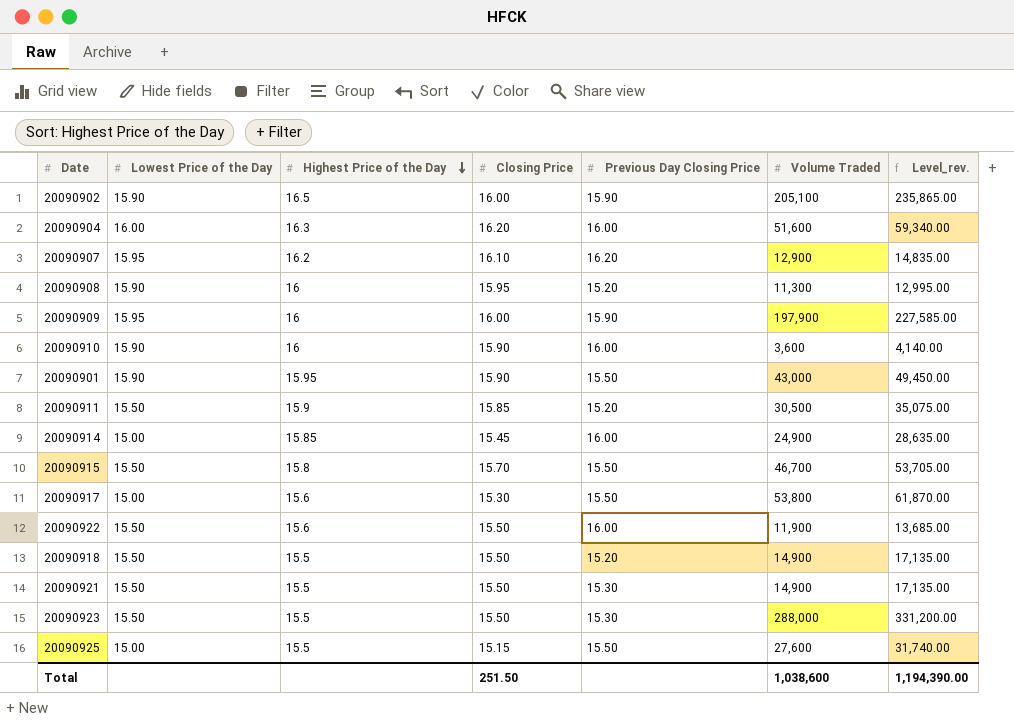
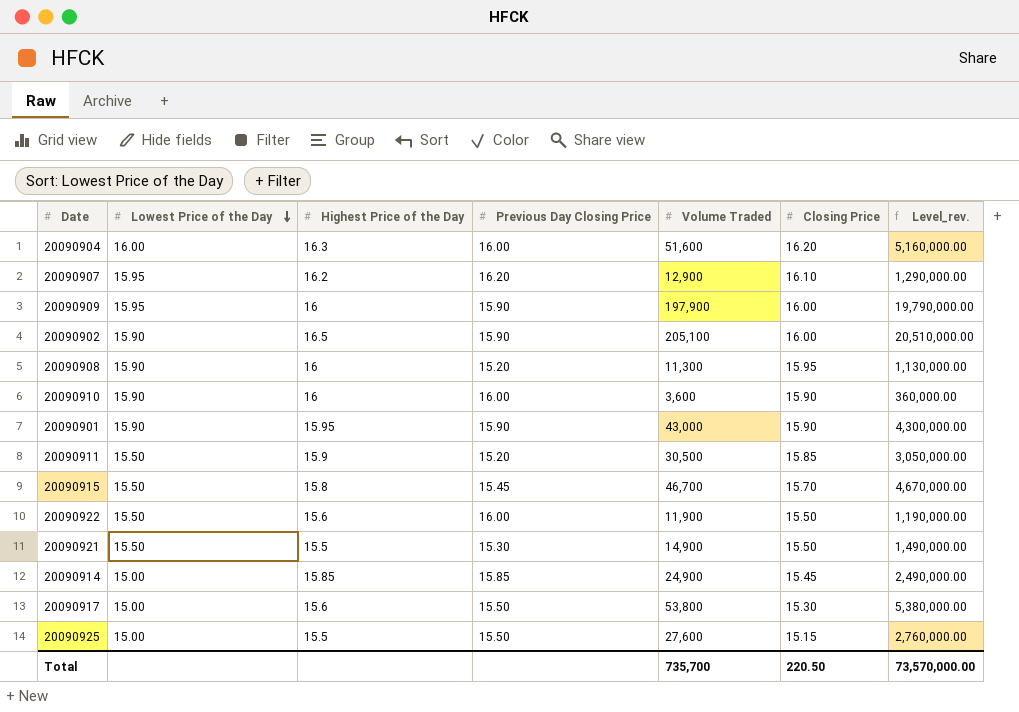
row order: Highest Price of the Day descending -> Lowest Price of the Day descending
column Closing Price | position: 4 -> 6
column Level_rev. | formula: [Volume Traded] * 1.15 -> [Volume Traded] * 100
row 20090918: 15.50 | 15.5 | 15.50 | 15.20 | 14,900 | 17,135.00 -> none
row 20090923: 15.50 | 15.5 | 15.50 | 15.30 | 288,000 | 331,200.00 -> none
20090901 | Previous Day Closing Price: 15.50 -> 15.90
20090915 | Previous Day Closing Price: 15.50 -> 15.45
20090914 | Previous Day Closing Price: 16.00 -> 15.85
Total | Volume Traded: 1,038,600 -> 735,700
Total | Closing Price: 251.50 -> 220.50
Total | Level_rev.: 1,194,390.00 -> 73,570,000.00

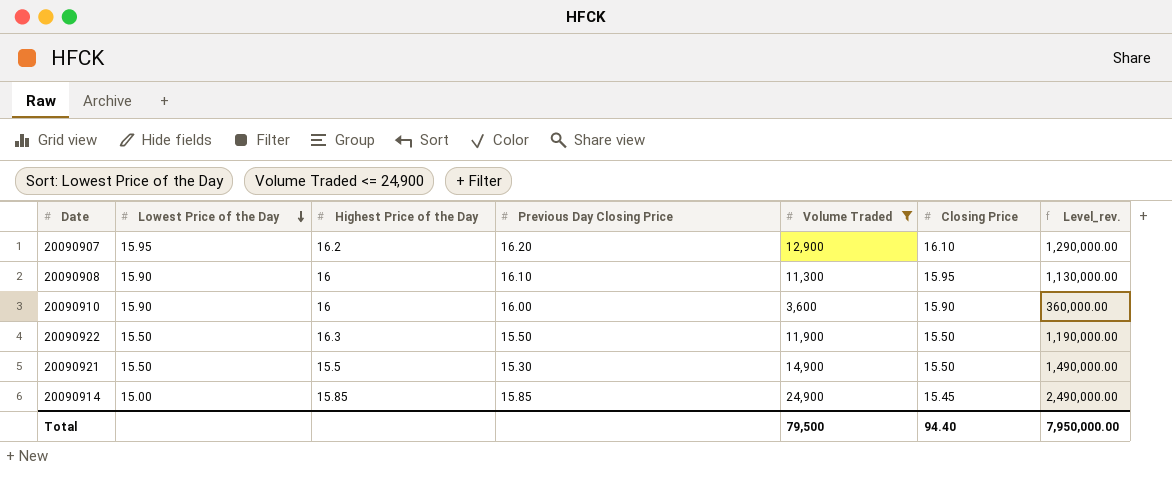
filter: none -> Volume Traded <= 24,900
20090908 | Previous Day Closing Price: 15.20 -> 16.10
20090922 | Highest Price of the Day: 15.6 -> 16.3
20090922 | Previous Day Closing Price: 16.00 -> 15.50
Total | Volume Traded: 735,700 -> 79,500
Total | Closing Price: 220.50 -> 94.40
Total | Level_rev.: 73,570,000.00 -> 7,950,000.00

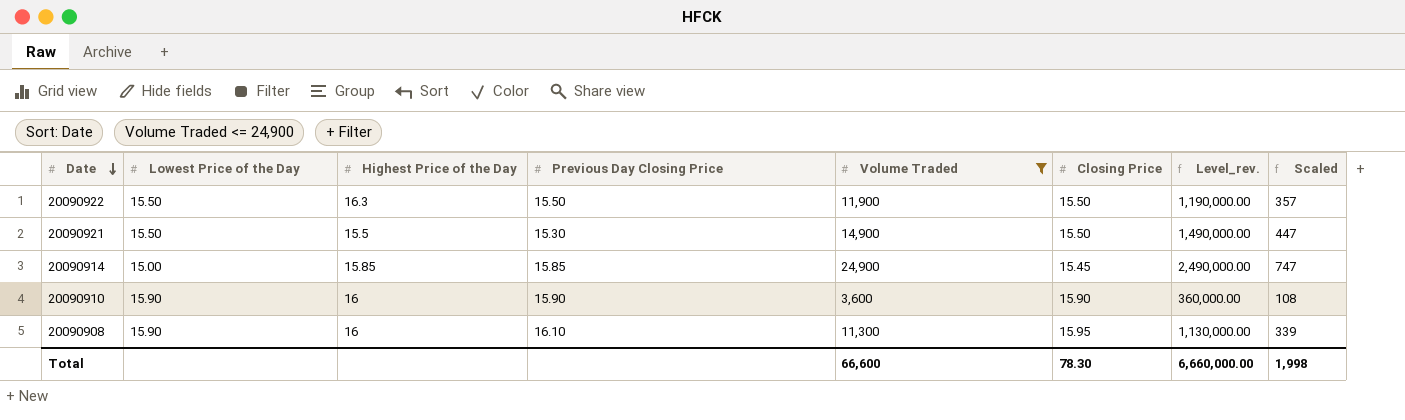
row order: Lowest Price of the Day descending -> Date descending
column Scaled | formula: none -> [Volume Traded] * 0.03
row 20090907: 15.95 | 16.2 | 16.20 | 12,900 | 16.10 | 1,290,000.00 -> none
20090910 | Previous Day Closing Price: 16.00 -> 15.90
Total | Volume Traded: 79,500 -> 66,600
Total | Closing Price: 94.40 -> 78.30
Total | Level_rev.: 7,950,000.00 -> 6,660,000.00

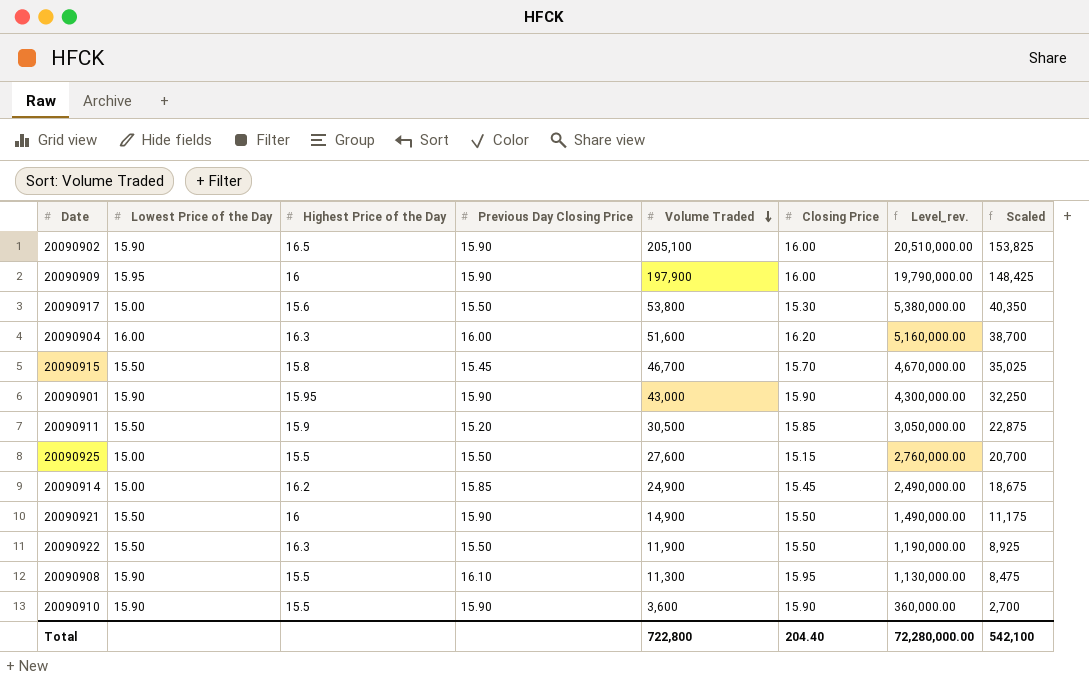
filter: Volume Traded <= 24,900 -> none
row order: Date descending -> Volume Traded descending
column Scaled | formula: [Volume Traded] * 0.03 -> [Volume Traded] * 0.75
20090914 | Highest Price of the Day: 15.85 -> 16.2
20090921 | Highest Price of the Day: 15.5 -> 16
20090921 | Previous Day Closing Price: 15.30 -> 15.90
20090908 | Highest Price of the Day: 16 -> 15.5
20090910 | Highest Price of the Day: 16 -> 15.5
Total | Volume Traded: 66,600 -> 722,800
Total | Closing Price: 78.30 -> 204.40
Total | Level_rev.: 6,660,000.00 -> 72,280,000.00
Total | Scaled: 1,998 -> 542,100

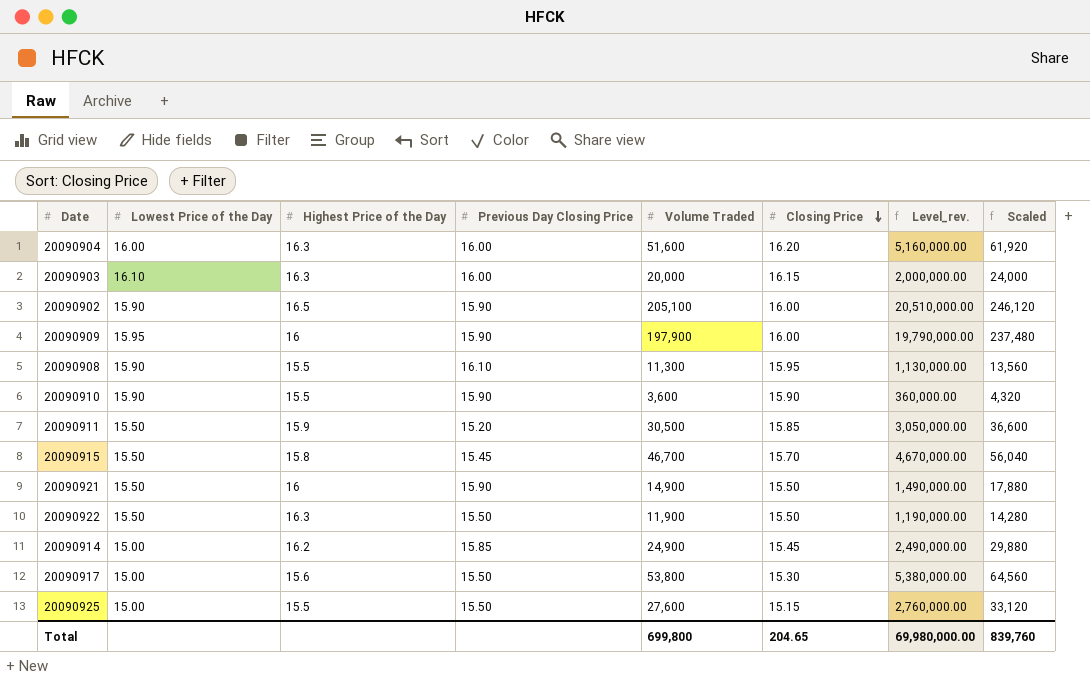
row order: Volume Traded descending -> Closing Price descending
column Scaled | formula: [Volume Traded] * 0.75 -> [Volume Traded] * 1.2
row 20090901: 15.90 | 15.95 | 15.90 | 43,000 | 15.90 | 4,300,000.00 | 32,250 -> none
row 20090903: none -> 16.10 | 16.3 | 16.00 | 20,000 | 16.15 | 2,000,000.00 | 24,000
Total | Volume Traded: 722,800 -> 699,800
Total | Closing Price: 204.40 -> 204.65
Total | Level_rev.: 72,280,000.00 -> 69,980,000.00
Total | Scaled: 542,100 -> 839,760

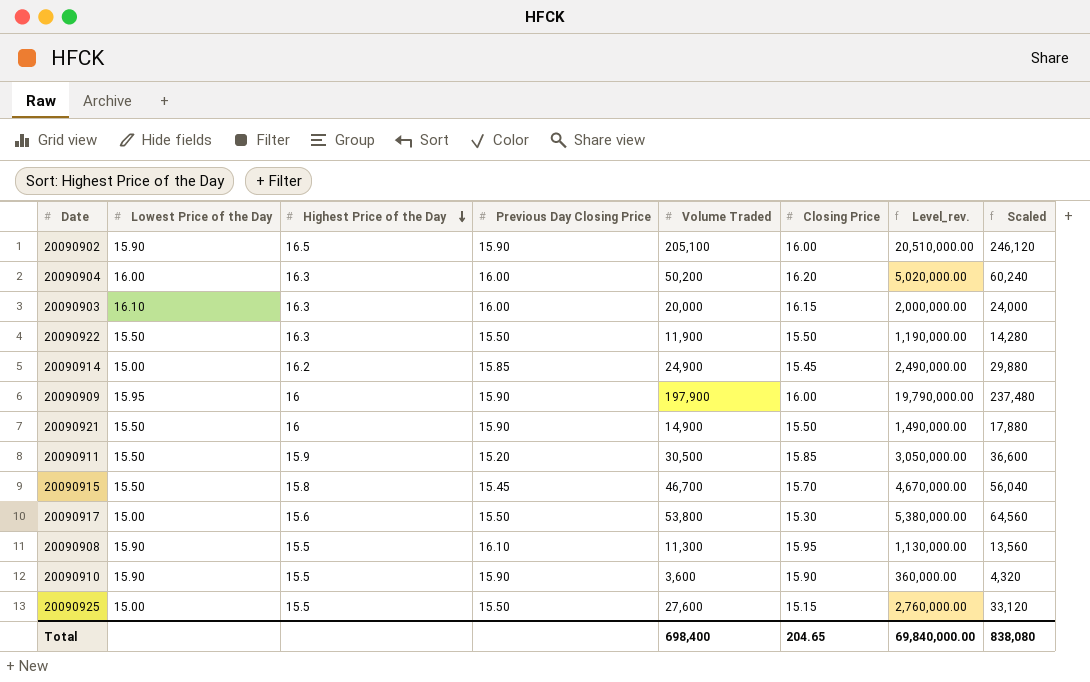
row order: Closing Price descending -> Highest Price of the Day descending
20090904 | Volume Traded: 51,600 -> 50,200
20090904 | Level_rev.: 5,160,000.00 -> 5,020,000.00
20090904 | Scaled: 61,920 -> 60,240
Total | Volume Traded: 699,800 -> 698,400
Total | Level_rev.: 69,980,000.00 -> 69,840,000.00
Total | Scaled: 839,760 -> 838,080

